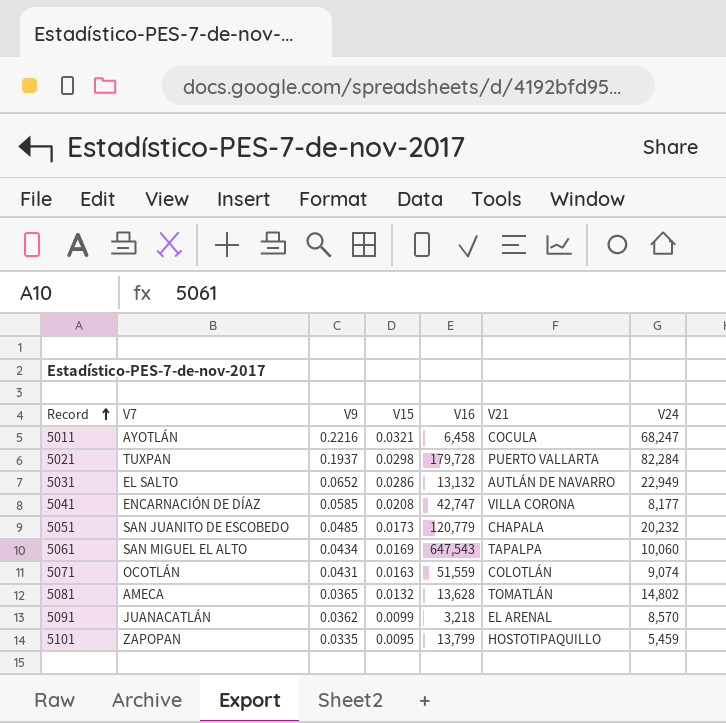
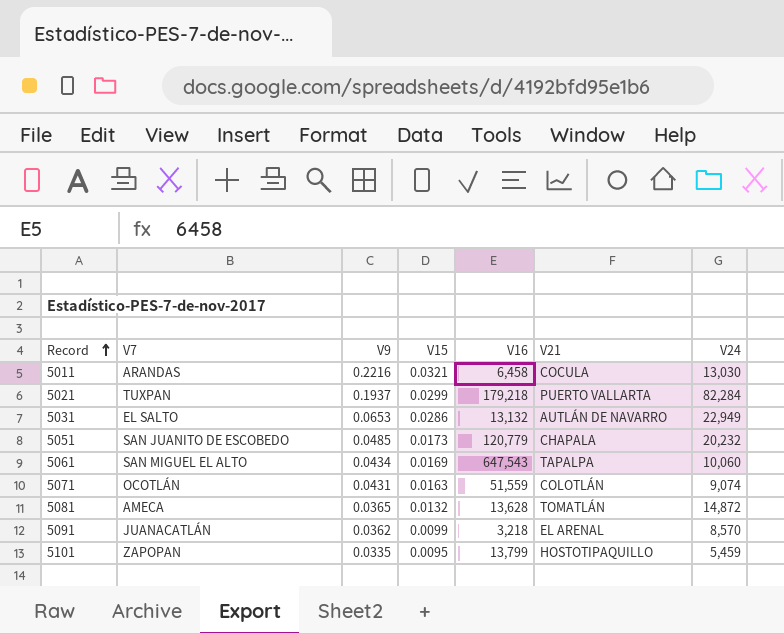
row 5041: ENCARNACIÓN DE DÍAZ | 0.0585 | 0.0208 | 42,747 | VILLA CORONA | 8,177 -> none
5011 | V7: AYOTLÁN -> ARANDAS
5011 | V24: 68,247 -> 13,030
5021 | V15: 0.0298 -> 0.0299
5021 | V16: 179,728 -> 179,218
5031 | V9: 0.0652 -> 0.0653
5081 | V24: 14,802 -> 14,872

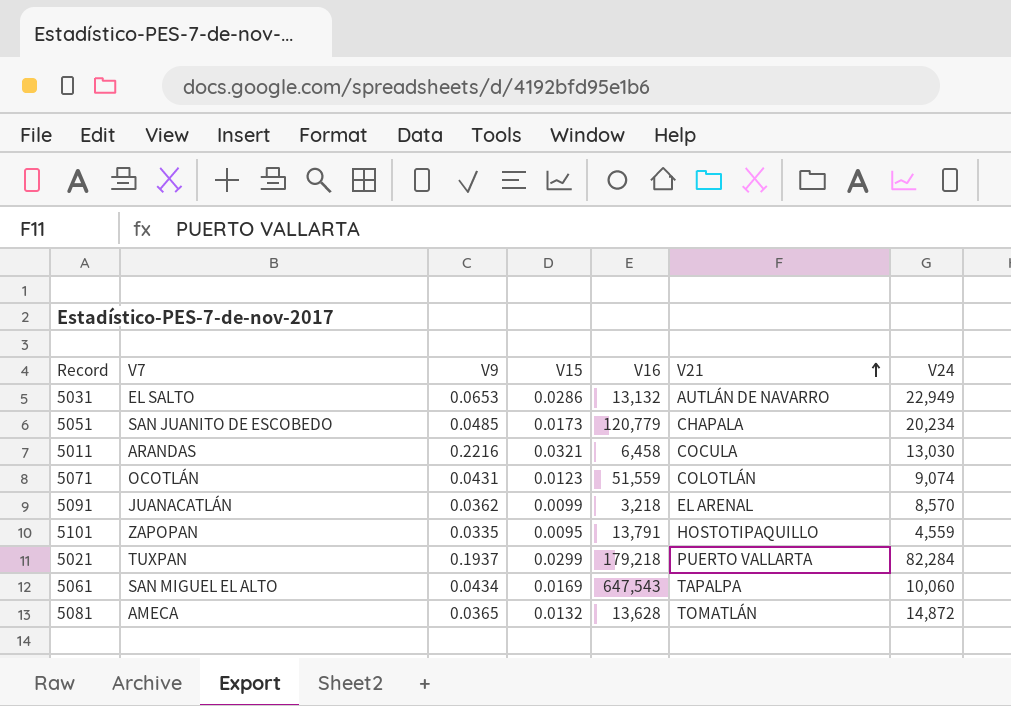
row order: Record ascending -> V21 ascending
5051 | V24: 20,232 -> 20,234
5071 | V15: 0.0163 -> 0.0123
5101 | V16: 13,799 -> 13,791
5101 | V24: 5,459 -> 4,559

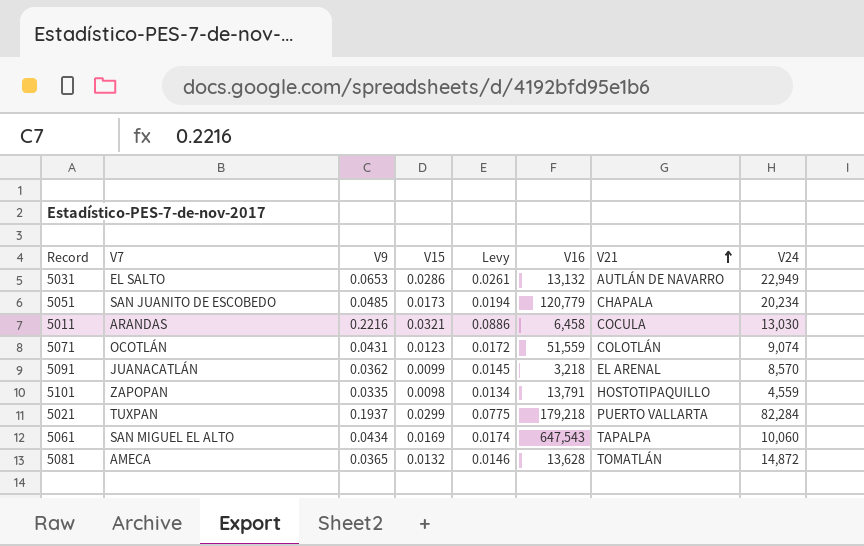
column Levy | formula: none -> [V9] * 0.4
5101 | V15: 0.0095 -> 0.0098

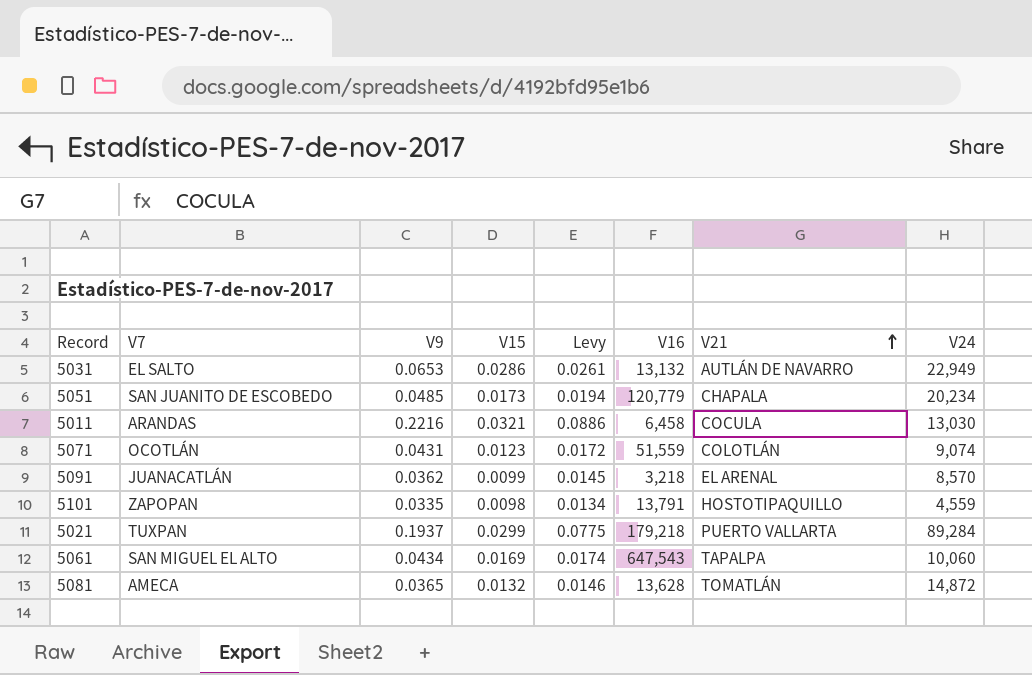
5021 | V24: 82,284 -> 89,284

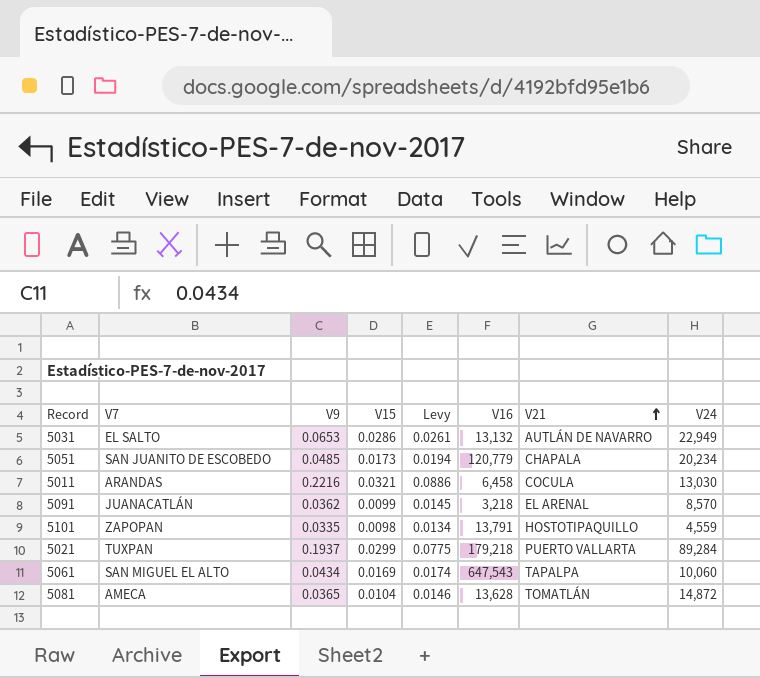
row 5071: OCOTLÁN | 0.0431 | 0.0123 | 0.0172 | 51,559 | COLOTLÁN | 9,074 -> none
5081 | V15: 0.0132 -> 0.0104

